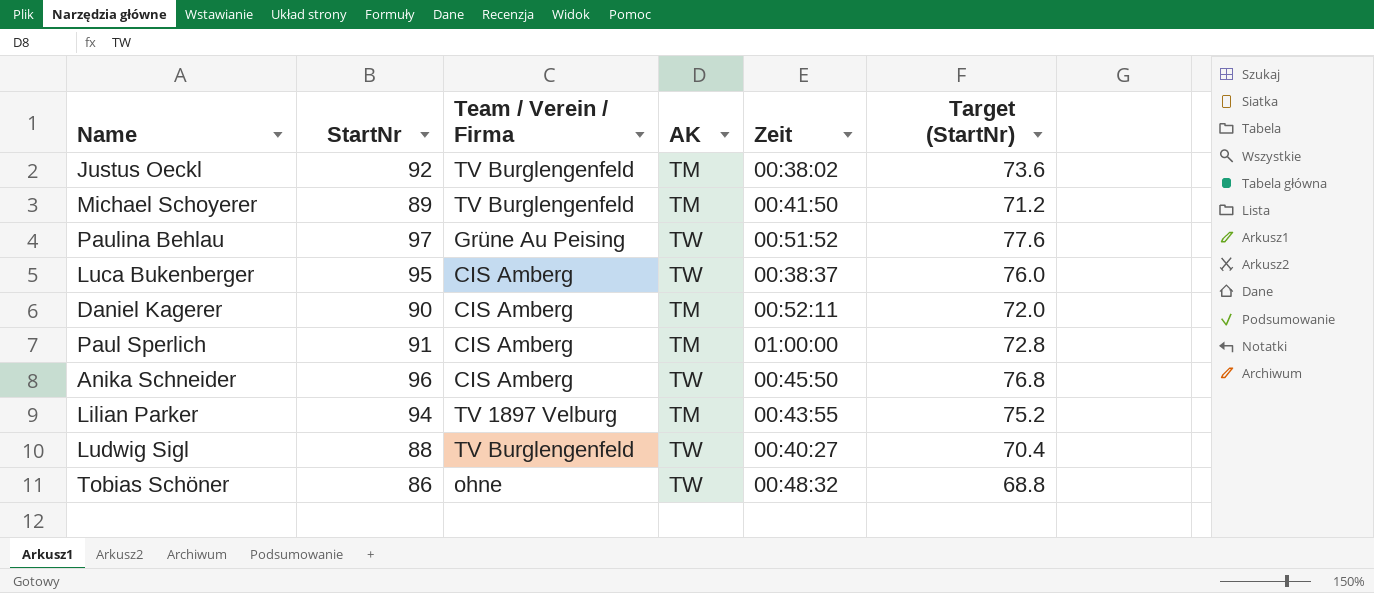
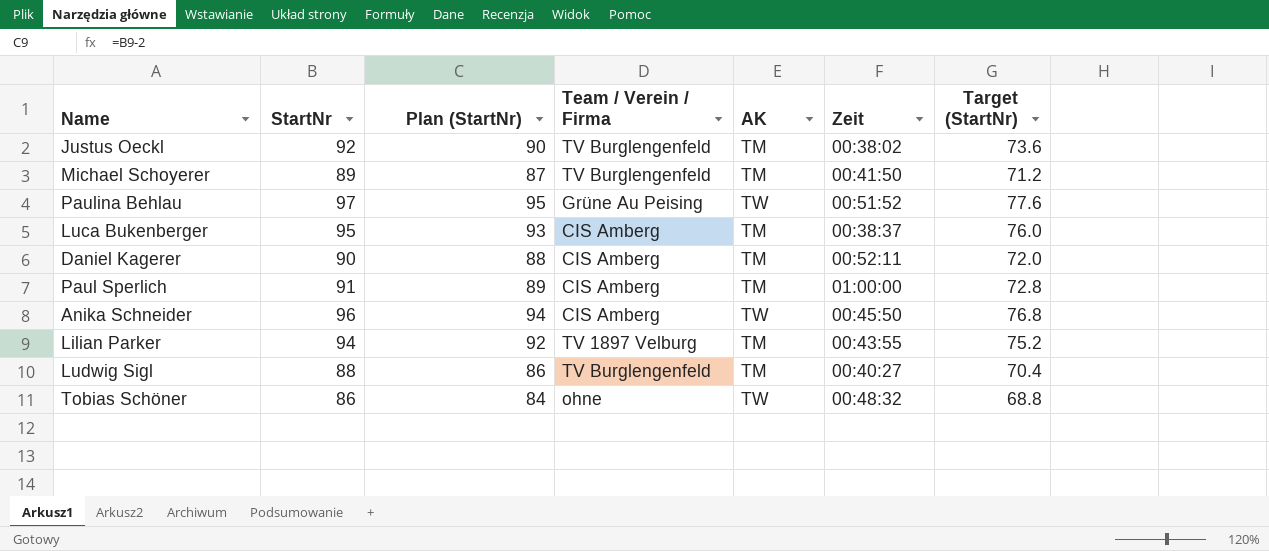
column Plan (StartNr) | formula: none -> [StartNr] - 2
Luca Bukenberger | AK: TW -> TM
Ludwig Sigl | AK: TW -> TM

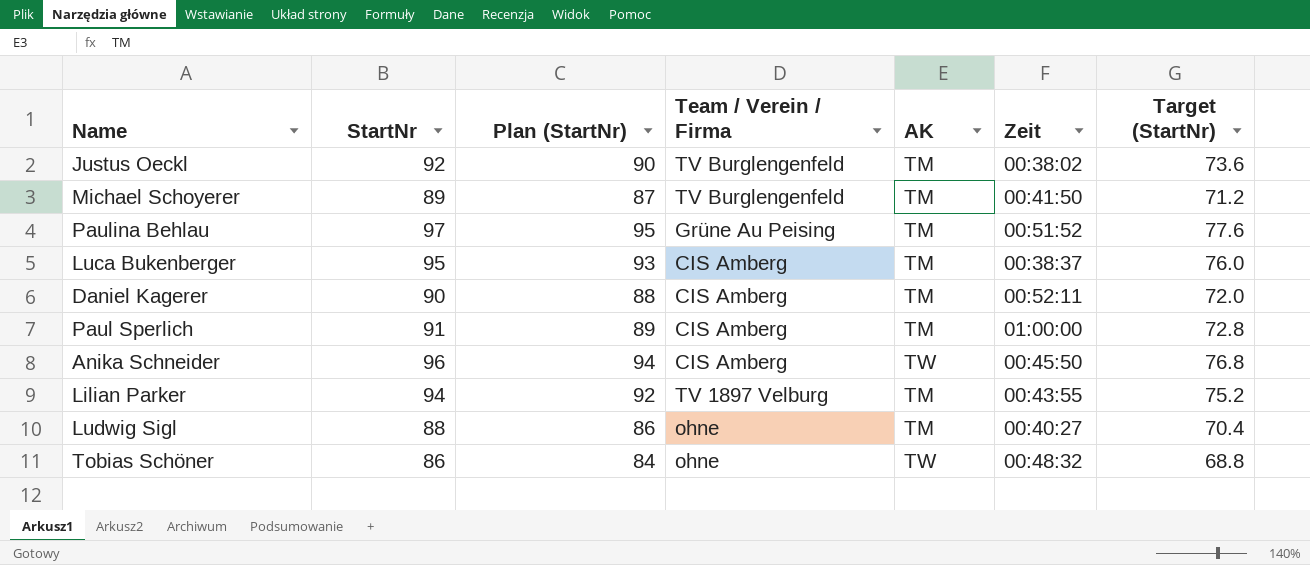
Paulina Behlau | AK: TW -> TM
Ludwig Sigl | Team / Verein / Firma: TV Burglengenfeld -> ohne

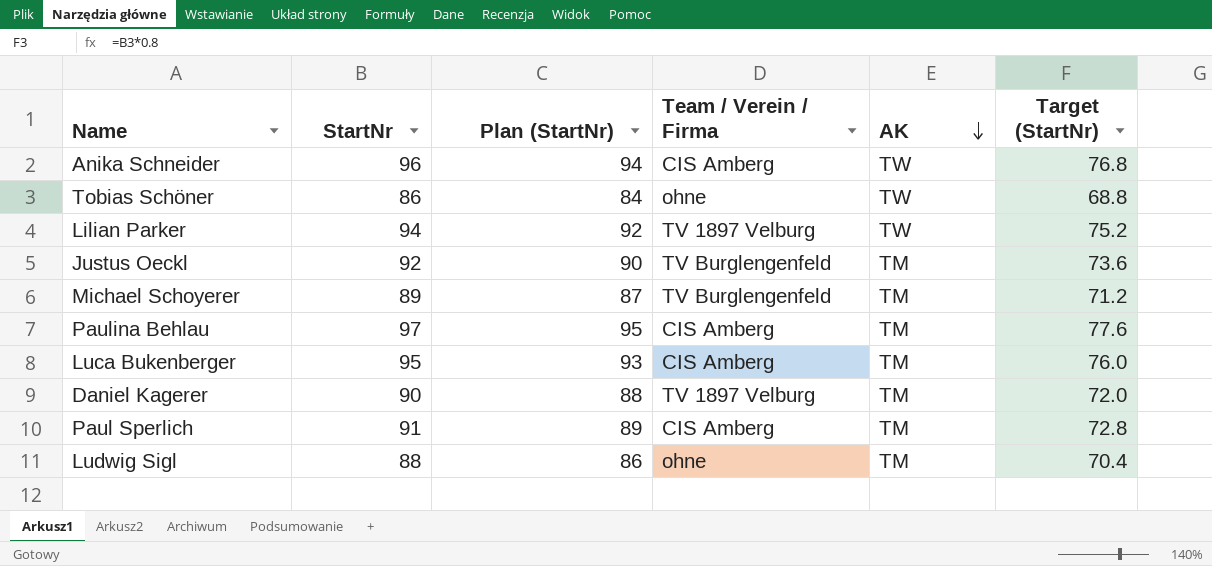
row order: none -> AK descending
column Zeit | position: 6 -> none
Lilian Parker | AK: TM -> TW
Paulina Behlau | Team / Verein / Firma: Grüne Au Peising -> CIS Amberg
Daniel Kagerer | Team / Verein / Firma: CIS Amberg -> TV 1897 Velburg

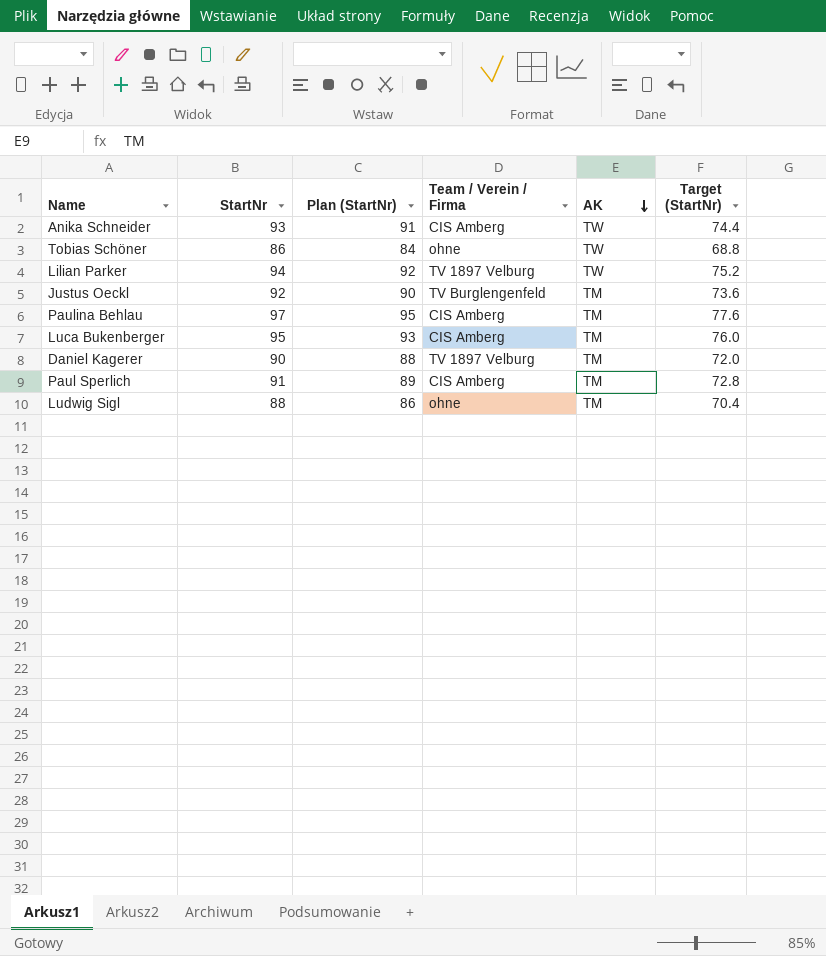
row Michael Schoyerer: 89 | 87 | TV Burglengenfeld | TM | 71.2 -> none
Anika Schneider | StartNr: 96 -> 93
Anika Schneider | Plan (StartNr): 94 -> 91
Anika Schneider | Target (StartNr): 76.8 -> 74.4

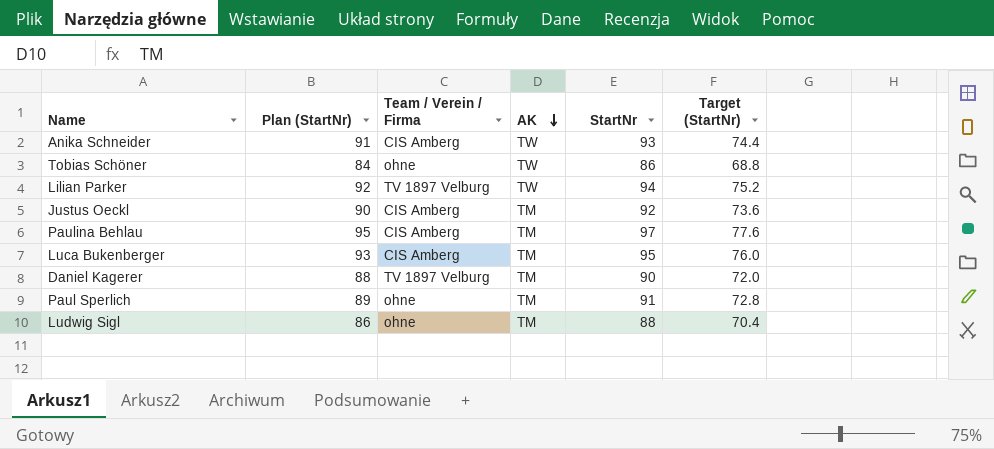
column StartNr | position: 2 -> 5
Justus Oeckl | Team / Verein / Firma: TV Burglengenfeld -> CIS Amberg
Paul Sperlich | Team / Verein / Firma: CIS Amberg -> ohne

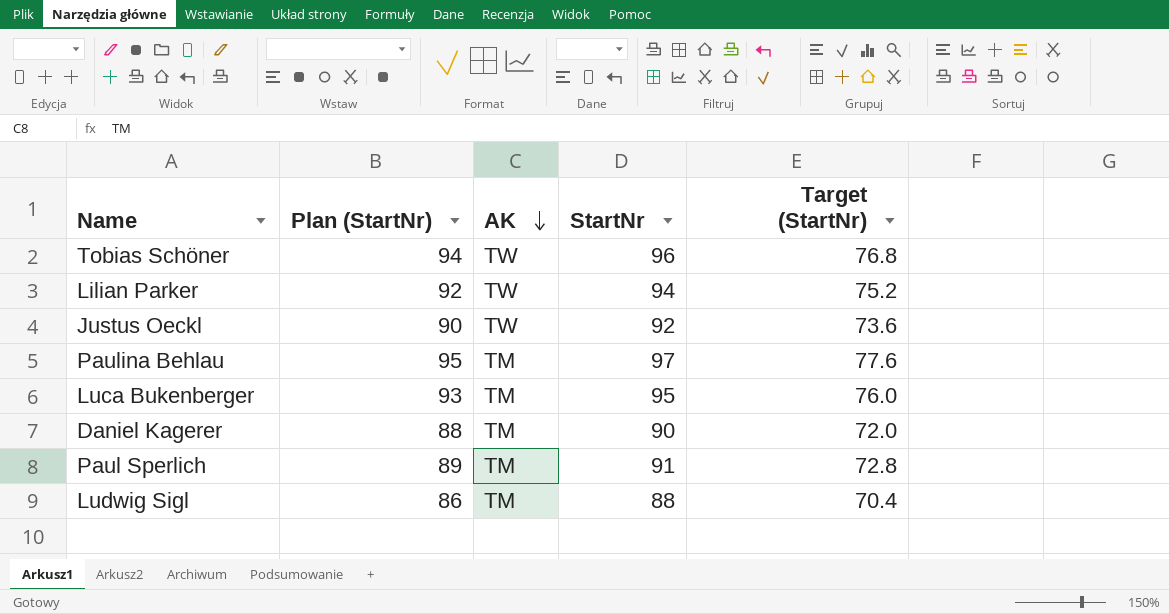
column Team / Verein / Firma | position: 3 -> none
row Anika Schneider: 91 | CIS Amberg | TW | 93 | 74.4 -> none
Tobias Schöner | Plan (StartNr): 84 -> 94
Tobias Schöner | StartNr: 86 -> 96
Tobias Schöner | Target (StartNr): 68.8 -> 76.8
Justus Oeckl | AK: TM -> TW

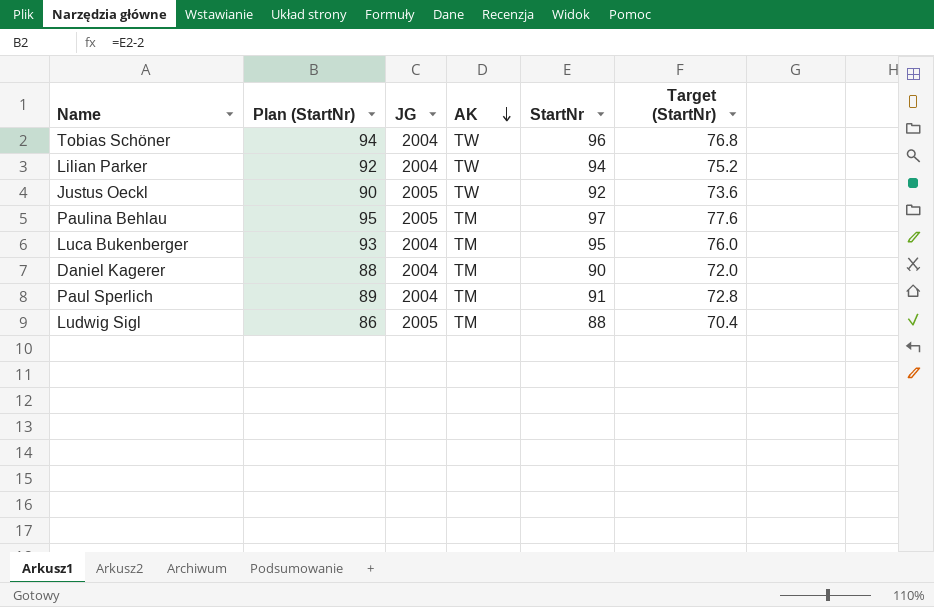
column JG | position: none -> 3

